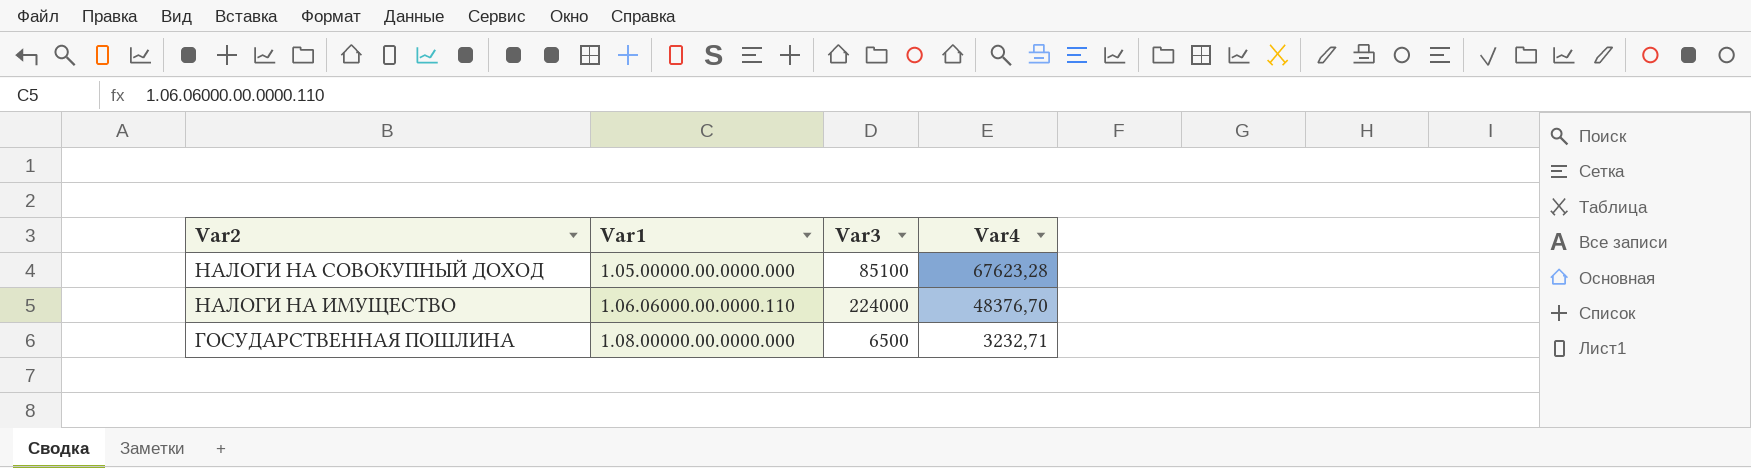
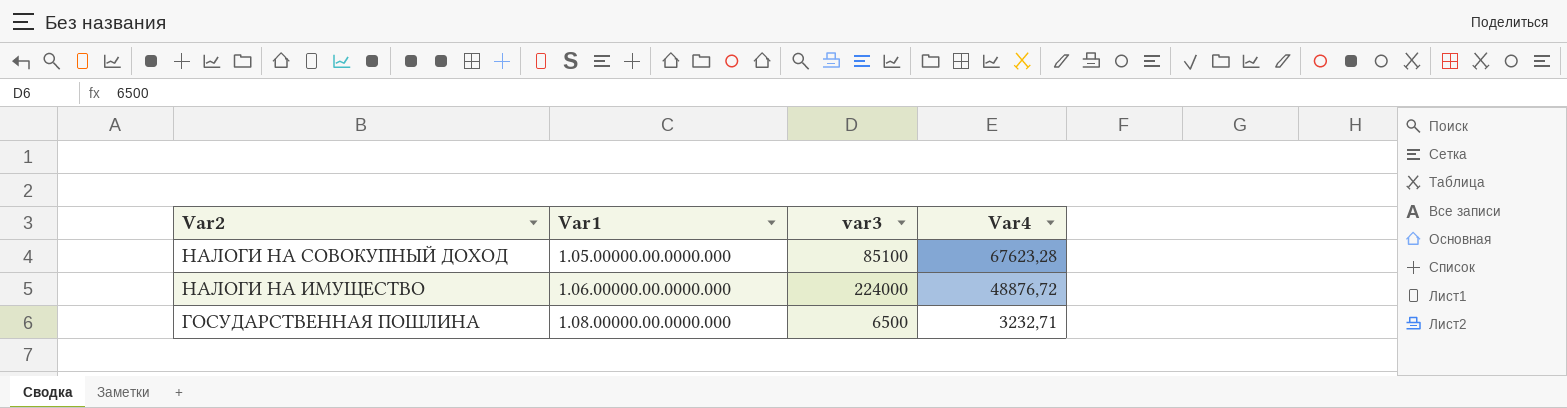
column name: Var3 -> var3
НАЛОГИ НА ИМУЩЕСТВО | Var1: 1.06.06000.00.0000.110 -> 1.06.00000.00.0000.000
НАЛОГИ НА ИМУЩЕСТВО | Var4: 48376,70 -> 48876,72

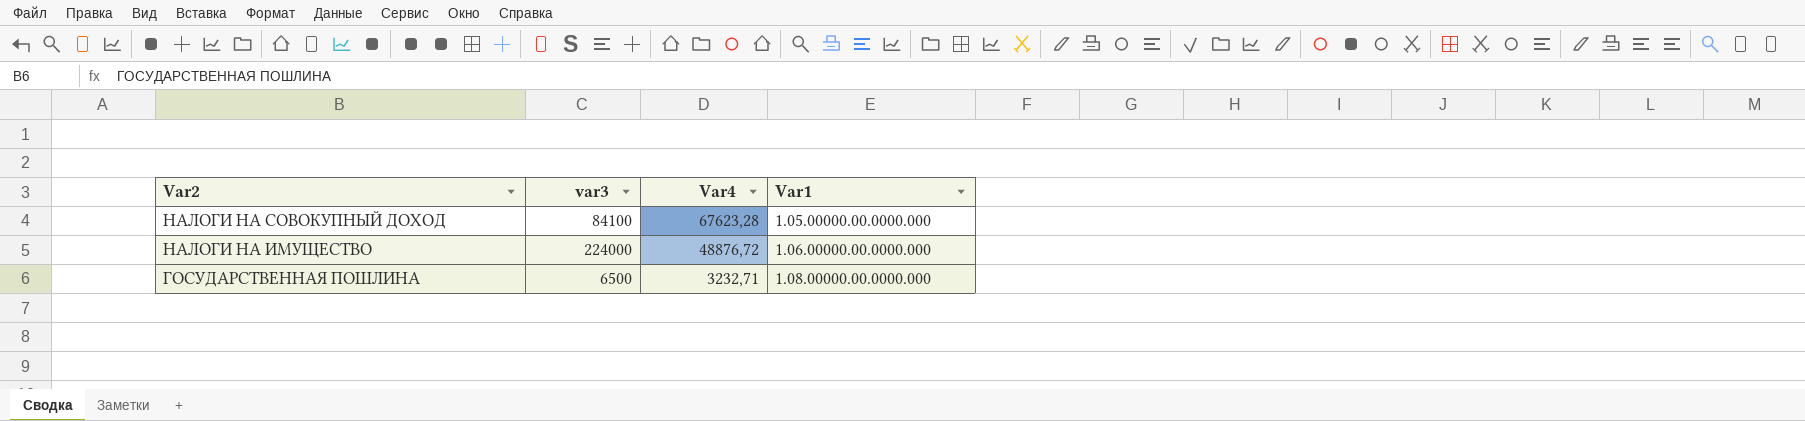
column Var1 | position: 2 -> 4
НАЛОГИ НА СОВОКУПНЫЙ ДОХОД | var3: 85100 -> 84100

